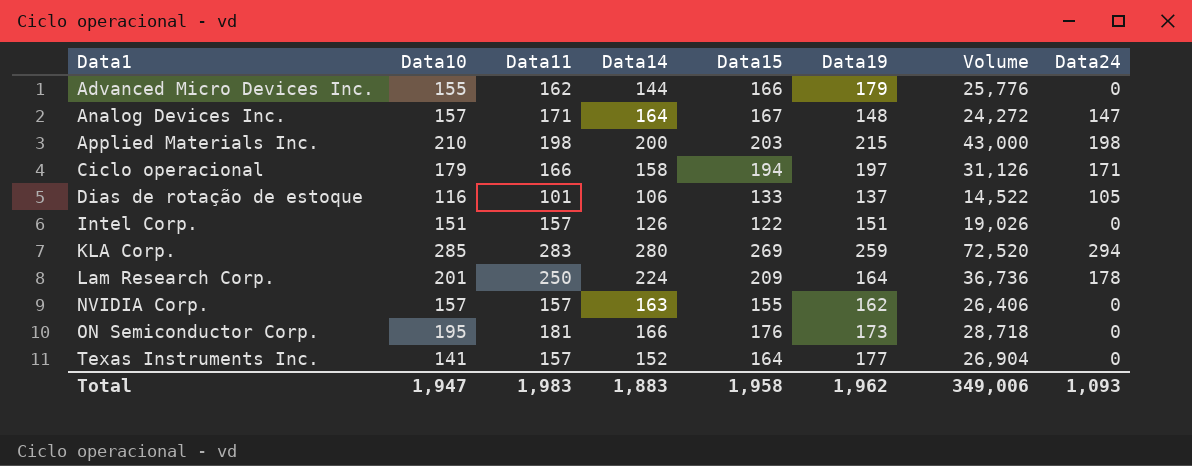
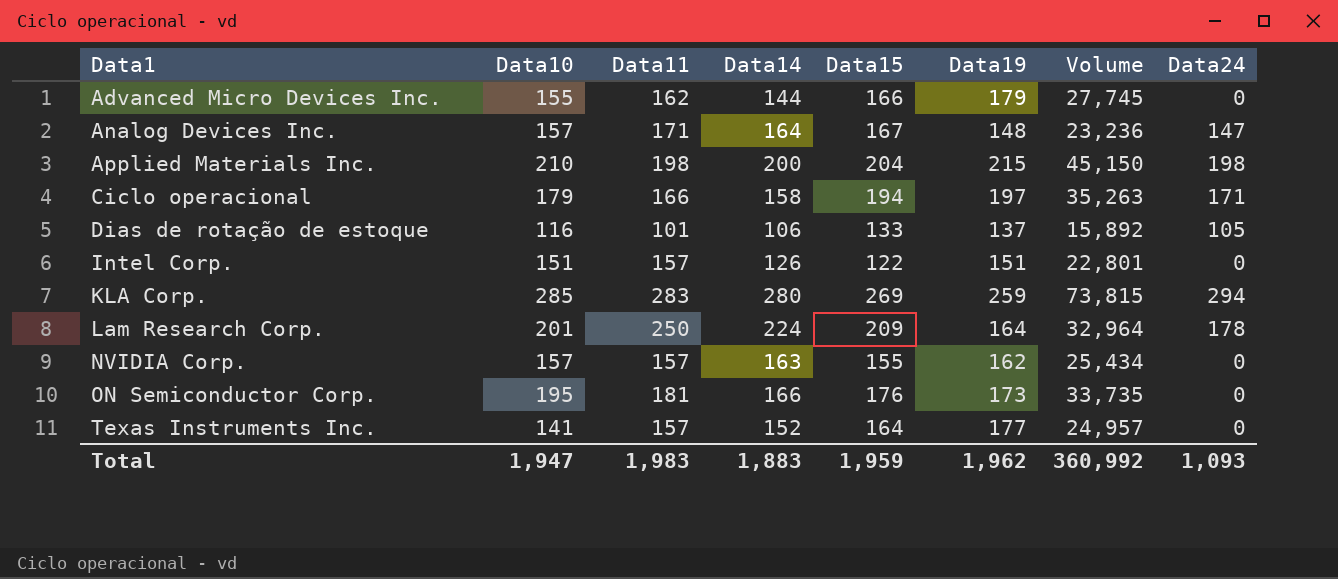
column Volume | formula: [Data14] * [Data19] -> [Data10] * [Data19]
Applied Materials Inc. | Data15: 203 -> 204
Total | Data15: 1,958 -> 1,959
Total | Volume: 349,006 -> 360,992

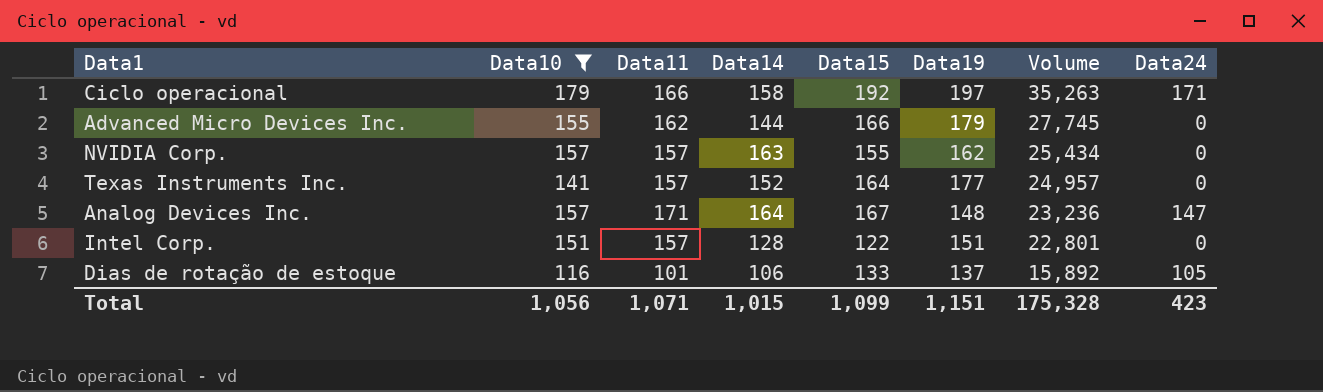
filter: none -> Data10 <= 179
row order: Data1 ascending -> Volume descending
Ciclo operacional | Data15: 194 -> 192
Intel Corp. | Data14: 126 -> 128
Total | Data10: 1,947 -> 1,056
Total | Data11: 1,983 -> 1,071
Total | Data14: 1,883 -> 1,015
Total | Data15: 1,959 -> 1,099
Total | Data19: 1,962 -> 1,151
Total | Volume: 360,992 -> 175,328
Total | Data24: 1,093 -> 423

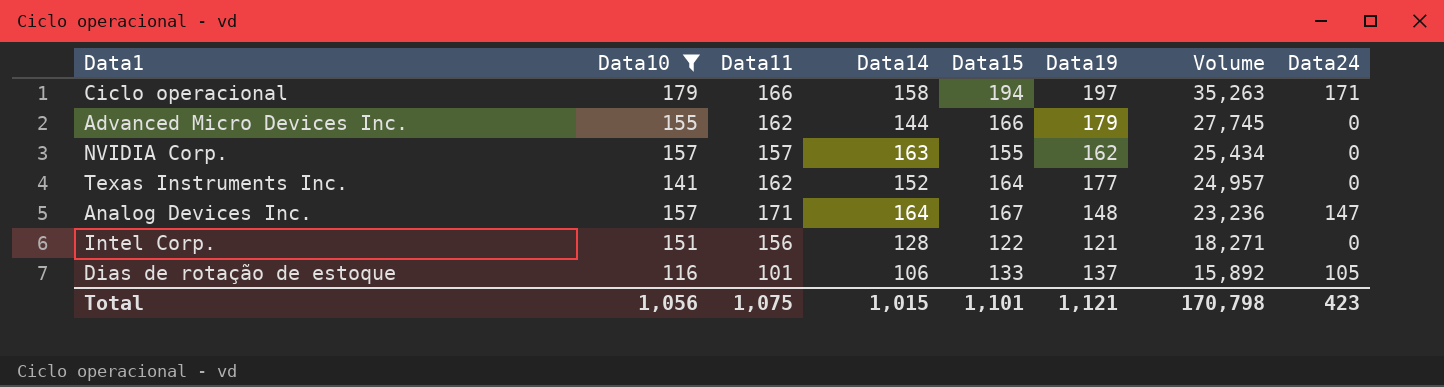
Ciclo operacional | Data15: 192 -> 194
Texas Instruments Inc. | Data11: 157 -> 162
Intel Corp. | Data11: 157 -> 156
Intel Corp. | Data19: 151 -> 121
Intel Corp. | Volume: 22,801 -> 18,271
Total | Data11: 1,071 -> 1,075
Total | Data15: 1,099 -> 1,101
Total | Data19: 1,151 -> 1,121
Total | Volume: 175,328 -> 170,798

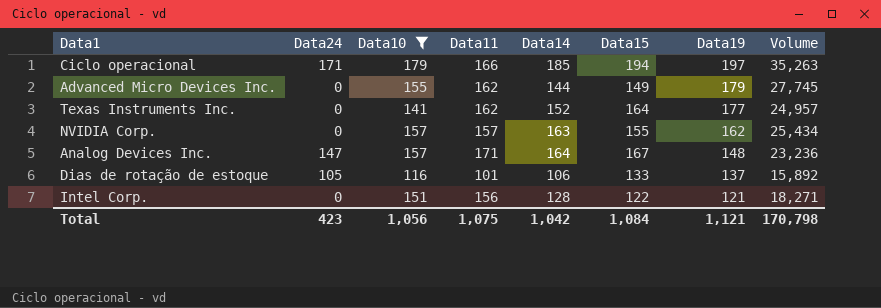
row order: Volume descending -> Data19 descending
column Data24 | position: 8 -> 2
Ciclo operacional | Data14: 158 -> 185
Advanced Micro Devices Inc. | Data15: 166 -> 149
Total | Data14: 1,015 -> 1,042
Total | Data15: 1,101 -> 1,084

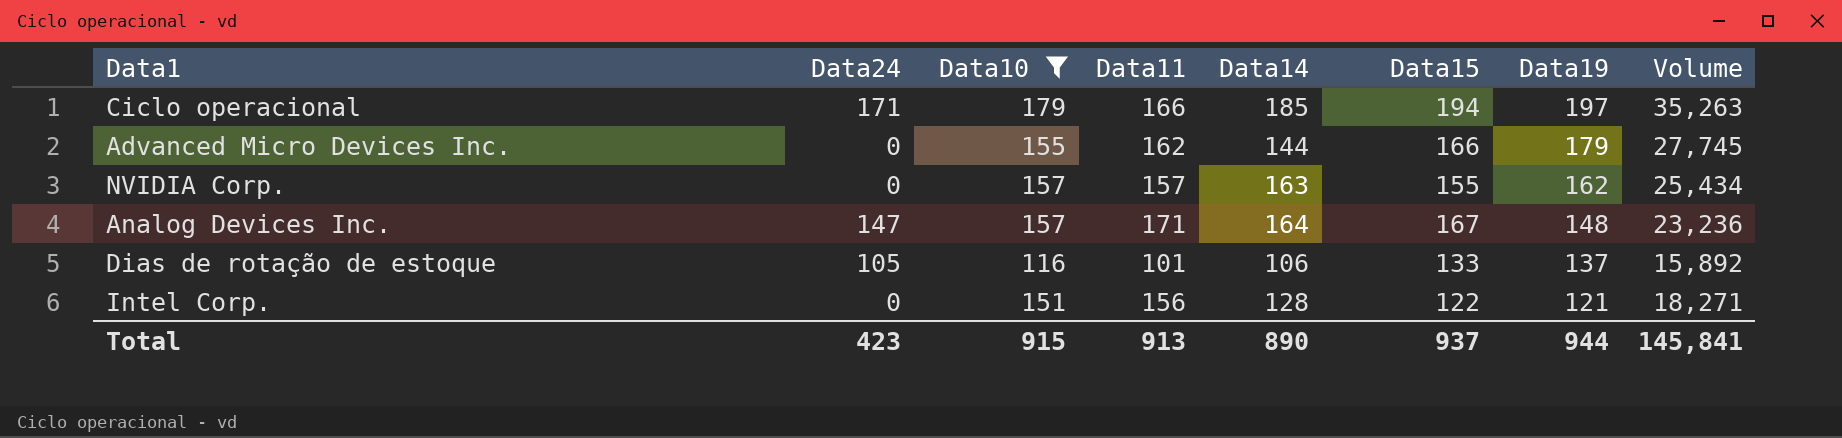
row Texas Instruments Inc.: 0 | 141 | 162 | 152 | 164 | 177 | 24,957 -> none
Advanced Micro Devices Inc. | Data15: 149 -> 166
Total | Data10: 1,056 -> 915
Total | Data11: 1,075 -> 913
Total | Data14: 1,042 -> 890
Total | Data15: 1,084 -> 937
Total | Data19: 1,121 -> 944
Total | Volume: 170,798 -> 145,841

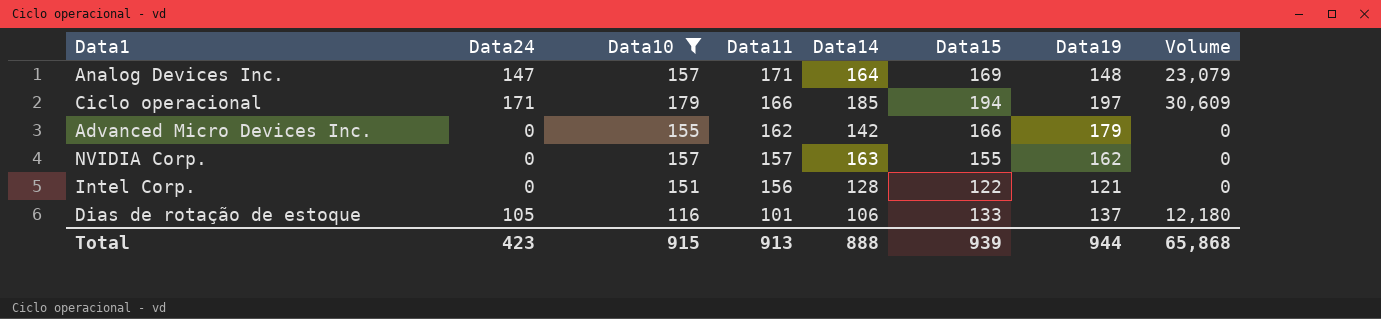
row order: Data19 descending -> Data11 descending
column Volume | formula: [Data10] * [Data19] -> [Data24] * [Data10]
Analog Devices Inc. | Data15: 167 -> 169
Advanced Micro Devices Inc. | Data14: 144 -> 142
Total | Data14: 890 -> 888
Total | Data15: 937 -> 939
Total | Volume: 145,841 -> 65,868

